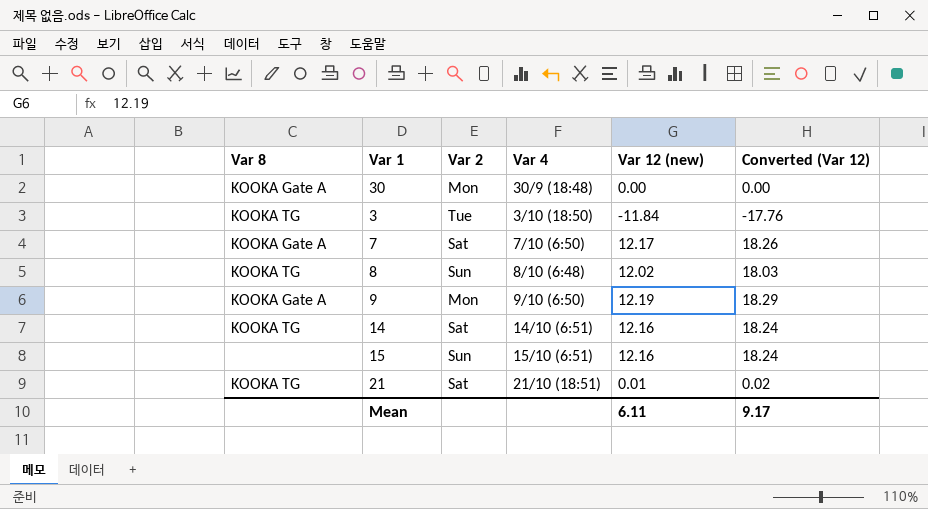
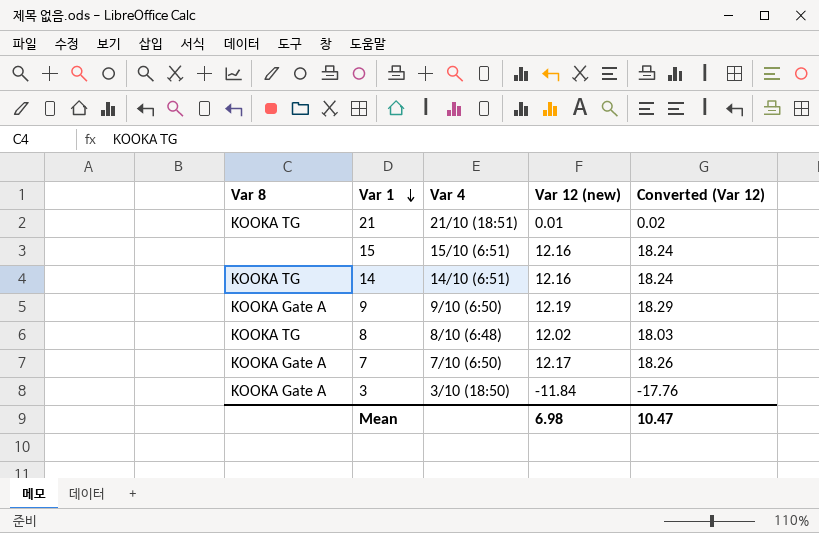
row order: none -> Var 1 descending
column Var 2 | position: 3 -> none
row 30: KOOKA Gate A | Mon | 30/9 (18:48) | 0.00 | 0.00 -> none
3 | Var 8: KOOKA TG -> KOOKA Gate A
Mean | Var 12 (new): 6.11 -> 6.98
Mean | Converted (Var 12): 9.17 -> 10.47

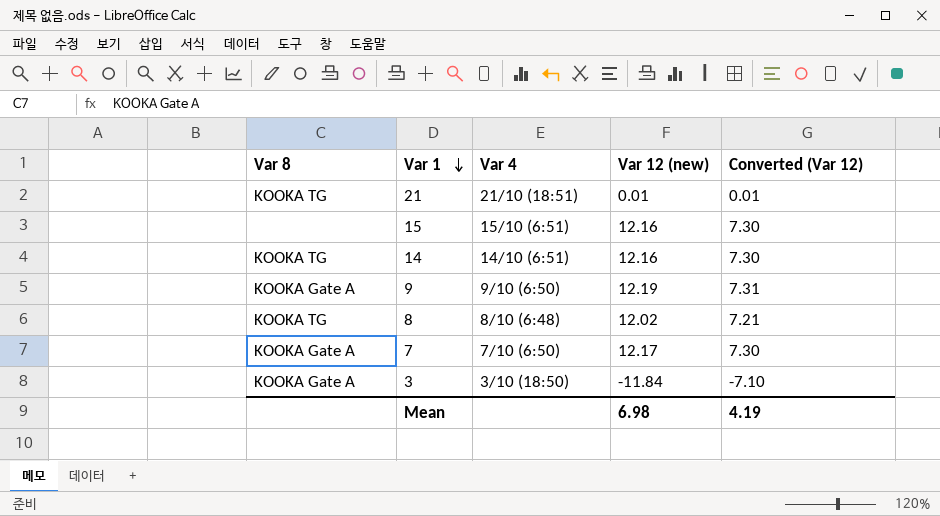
column Converted (Var 12) | formula: [Var 12 (new)] * 1.5 -> [Var 12 (new)] * 0.6
Mean | Converted (Var 12): 10.47 -> 4.19

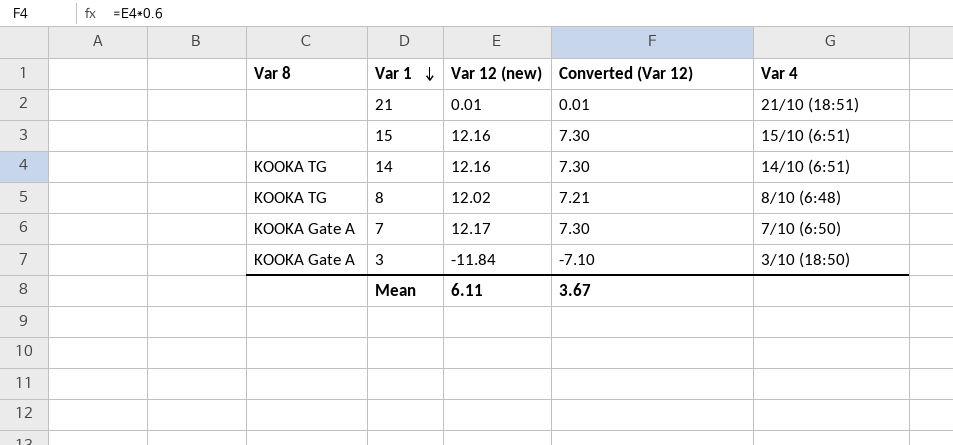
column Var 4 | position: 3 -> 5
row 9: KOOKA Gate A | 9/10 (6:50) | 12.19 | 7.31 -> none
21 | Var 8: KOOKA TG -> none
Mean | Var 12 (new): 6.98 -> 6.11
Mean | Converted (Var 12): 4.19 -> 3.67

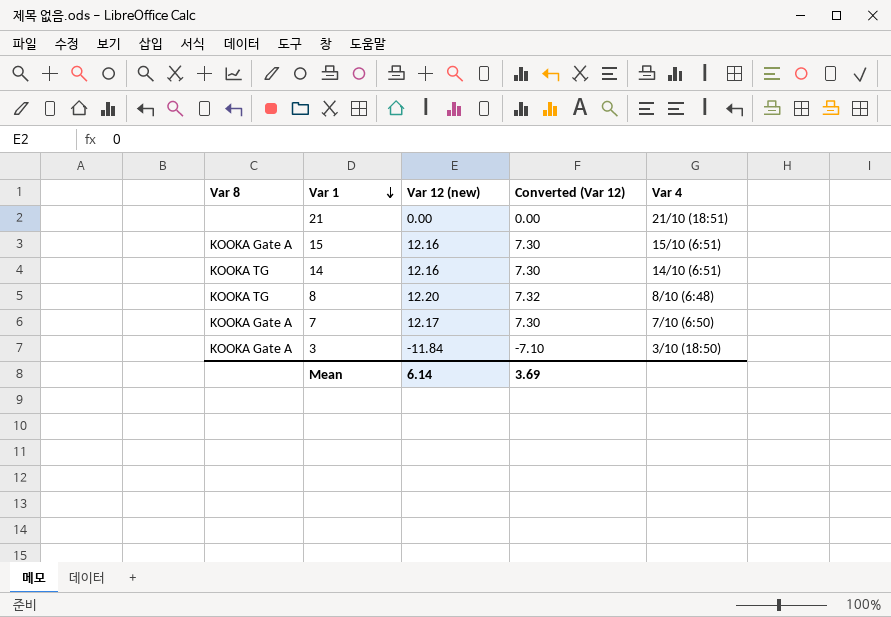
21 | Var 12 (new): 0.01 -> 0.00
21 | Converted (Var 12): 0.01 -> 0.00
15 | Var 8: none -> KOOKA Gate A
8 | Var 12 (new): 12.02 -> 12.20
8 | Converted (Var 12): 7.21 -> 7.32
Mean | Var 12 (new): 6.11 -> 6.14
Mean | Converted (Var 12): 3.67 -> 3.69

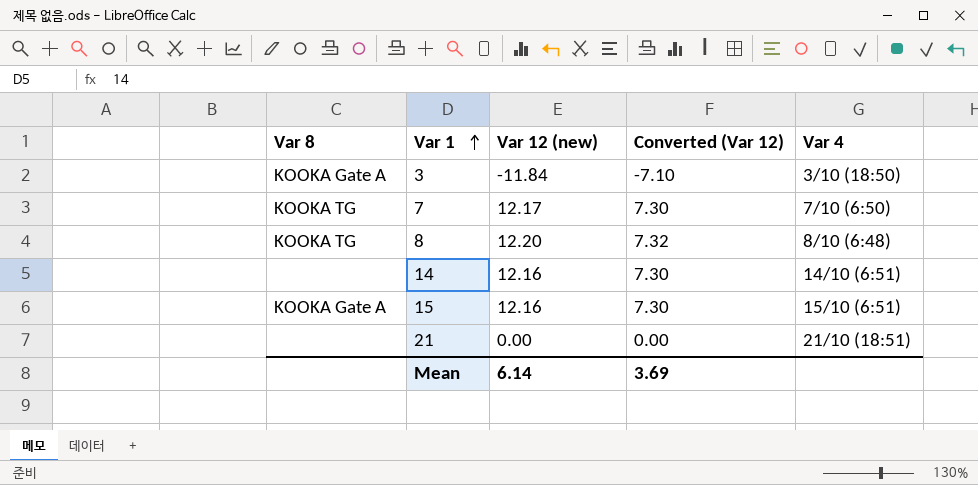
row order: Var 1 descending -> Var 1 ascending
7 | Var 8: KOOKA Gate A -> KOOKA TG
14 | Var 8: KOOKA TG -> none

